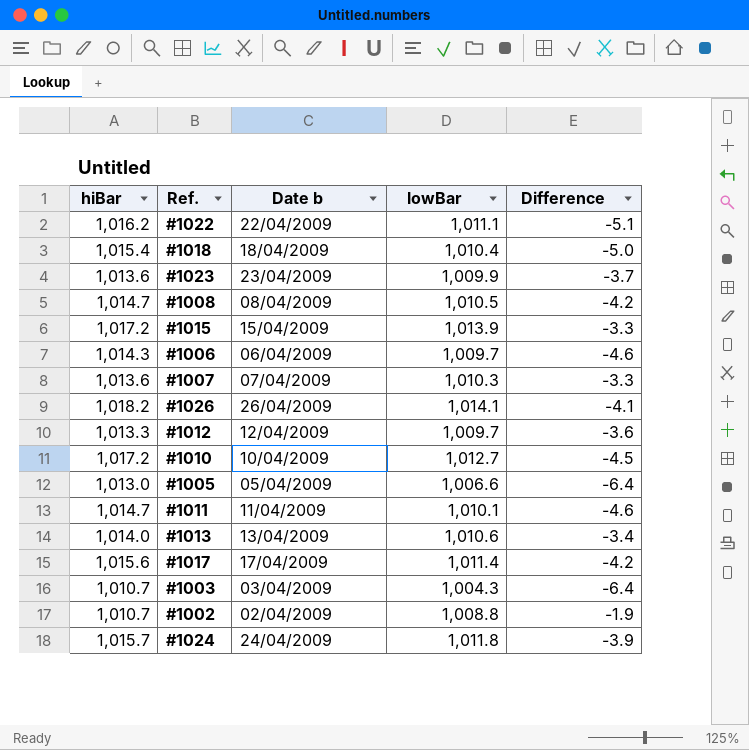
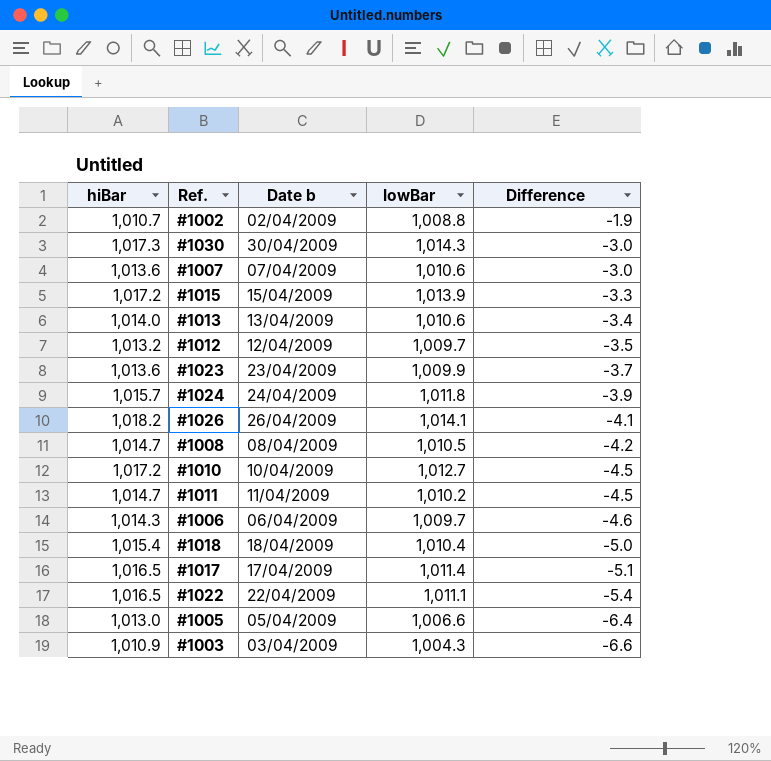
row order: none -> Difference descending
row #1030: none -> 1,017.3 | 30/04/2009 | 1,014.3 | -3.0
#1007 | lowBar: 1,010.3 -> 1,010.6
#1007 | Difference: -3.3 -> -3.0
#1012 | hiBar: 1,013.3 -> 1,013.2
#1012 | Difference: -3.6 -> -3.5
#1011 | lowBar: 1,010.1 -> 1,010.2
#1011 | Difference: -4.6 -> -4.5
#1017 | hiBar: 1,015.6 -> 1,016.5
#1017 | Difference: -4.2 -> -5.1
#1022 | hiBar: 1,016.2 -> 1,016.5
#1022 | Difference: -5.1 -> -5.4
#1003 | hiBar: 1,010.7 -> 1,010.9
#1003 | Difference: -6.4 -> -6.6

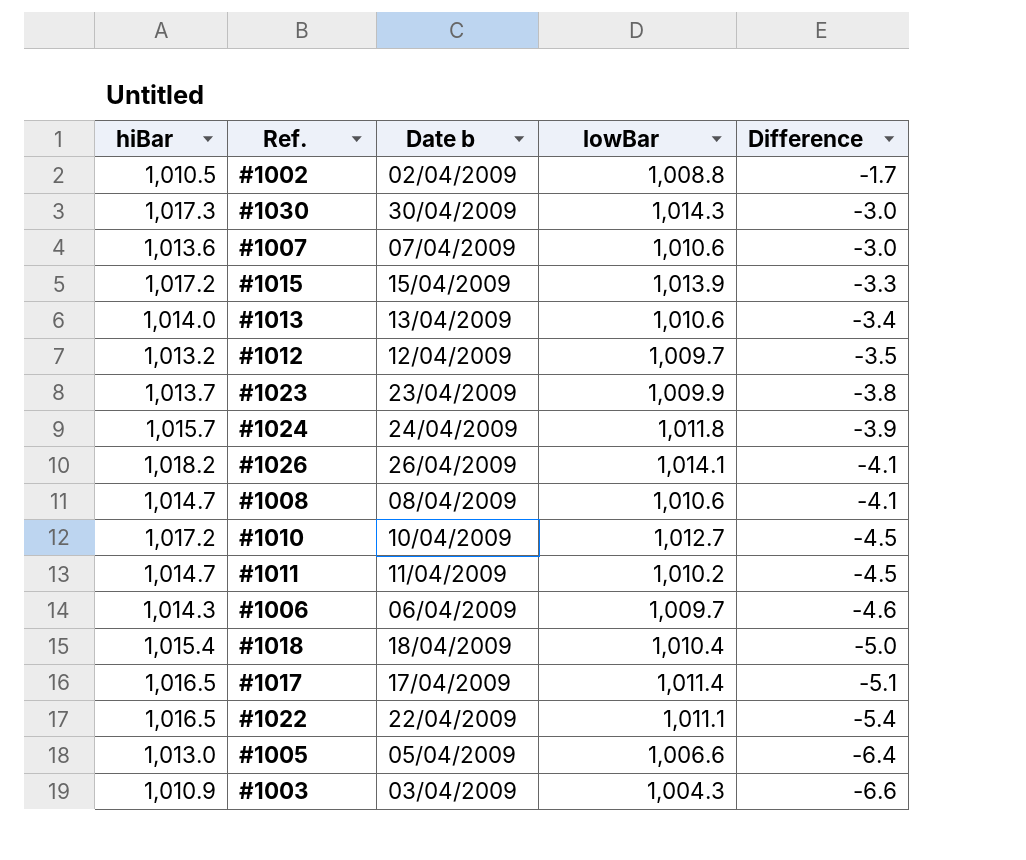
#1002 | hiBar: 1,010.7 -> 1,010.5
#1002 | Difference: -1.9 -> -1.7
#1023 | hiBar: 1,013.6 -> 1,013.7
#1023 | Difference: -3.7 -> -3.8
#1008 | lowBar: 1,010.5 -> 1,010.6
#1008 | Difference: -4.2 -> -4.1

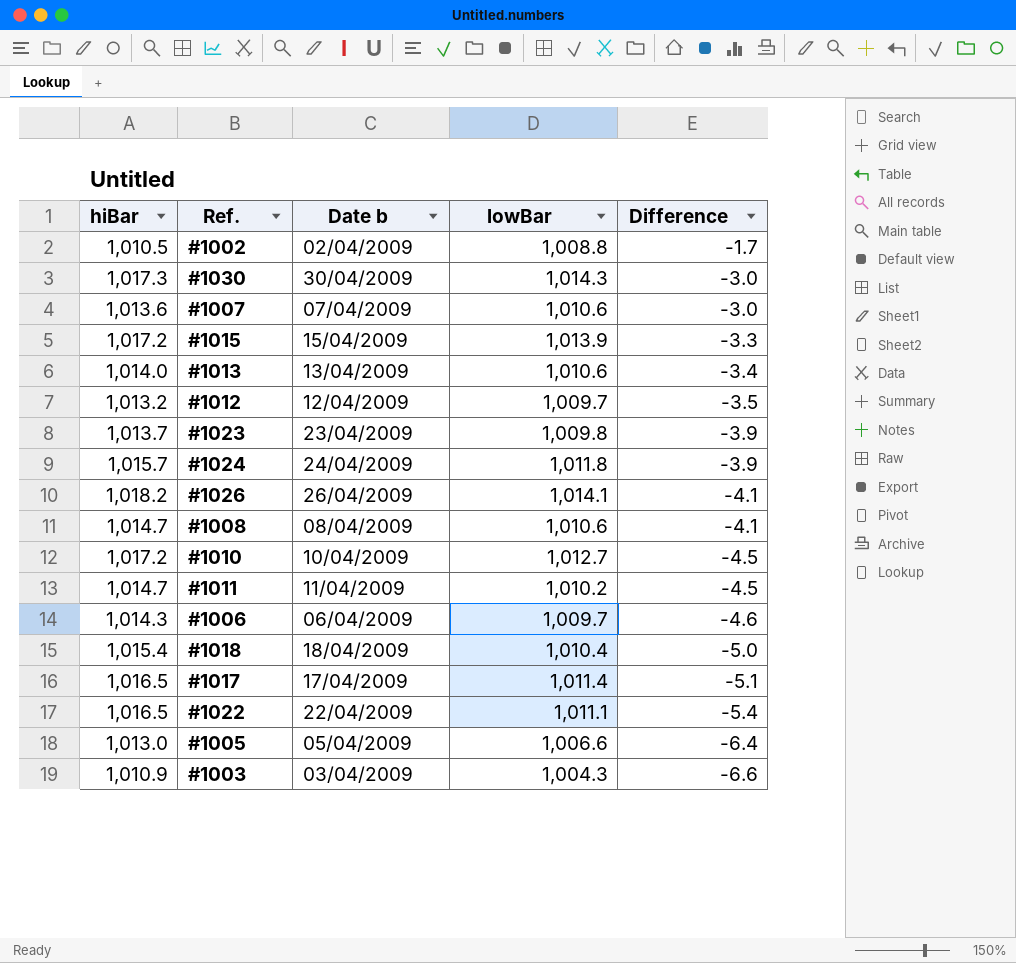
#1023 | lowBar: 1,009.9 -> 1,009.8
#1023 | Difference: -3.8 -> -3.9

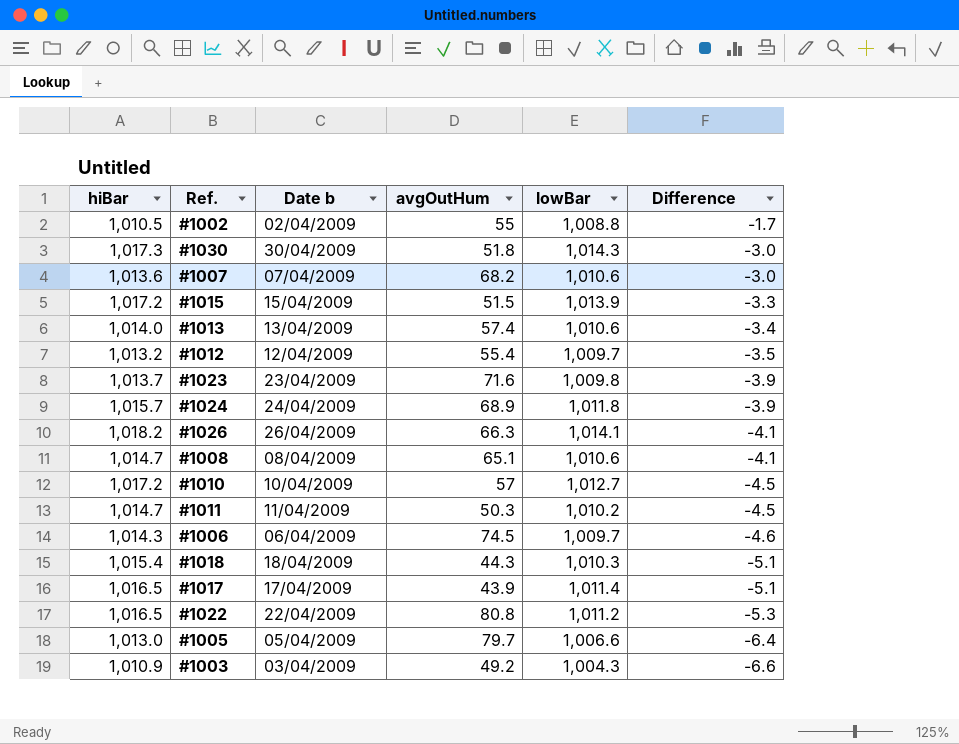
column avgOutHum | position: none -> 4
#1018 | lowBar: 1,010.4 -> 1,010.3
#1018 | Difference: -5.0 -> -5.1
#1022 | lowBar: 1,011.1 -> 1,011.2
#1022 | Difference: -5.4 -> -5.3

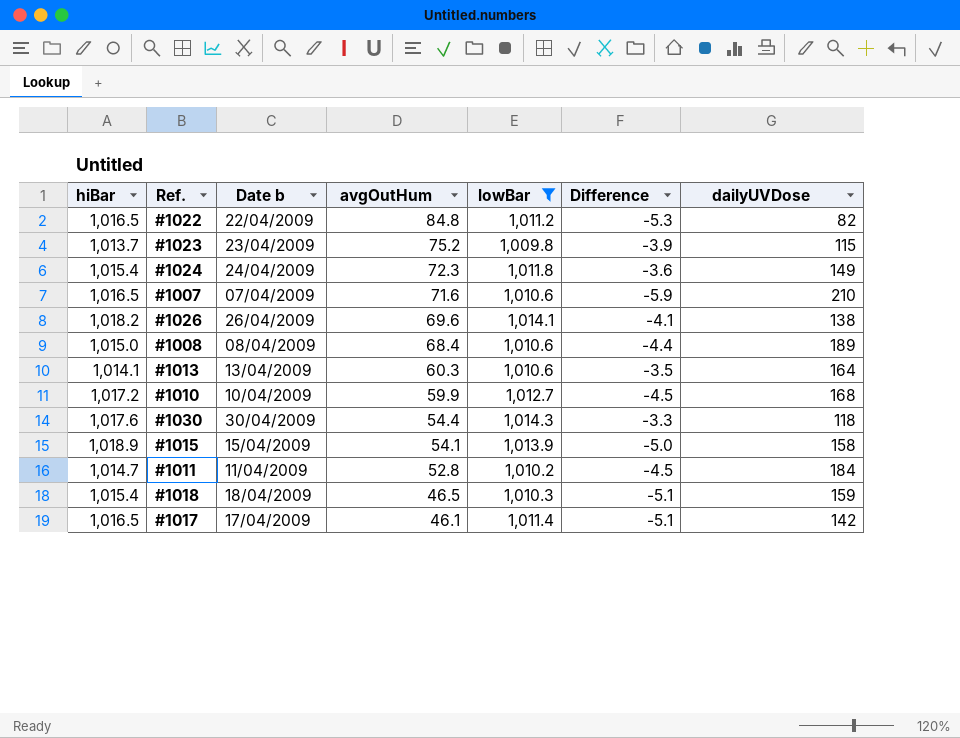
filter: none -> lowBar >= 1,009.8
row order: Difference descending -> avgOutHum descending
column dailyUVDose | position: none -> 7
#1022 | avgOutHum: 80.8 -> 84.8
#1023 | avgOutHum: 71.6 -> 75.2
#1024 | hiBar: 1,015.7 -> 1,015.4
#1024 | avgOutHum: 68.9 -> 72.3
#1024 | Difference: -3.9 -> -3.6
#1007 | hiBar: 1,013.6 -> 1,016.5
#1007 | avgOutHum: 68.2 -> 71.6
#1007 | Difference: -3.0 -> -5.9
#1026 | avgOutHum: 66.3 -> 69.6
#1008 | hiBar: 1,014.7 -> 1,015.0
#1008 | avgOutHum: 65.1 -> 68.4
#1008 | Difference: -4.1 -> -4.4
#1013 | hiBar: 1,014.0 -> 1,014.1
#1013 | avgOutHum: 57.4 -> 60.3
#1013 | Difference: -3.4 -> -3.5
#1010 | avgOutHum: 57 -> 59.9
#1030 | hiBar: 1,017.3 -> 1,017.6
#1030 | avgOutHum: 51.8 -> 54.4
#1030 | Difference: -3.0 -> -3.3
#1015 | hiBar: 1,017.2 -> 1,018.9
#1015 | avgOutHum: 51.5 -> 54.1
#1015 | Difference: -3.3 -> -5.0
#1011 | avgOutHum: 50.3 -> 52.8
#1018 | avgOutHum: 44.3 -> 46.5
#1017 | avgOutHum: 43.9 -> 46.1

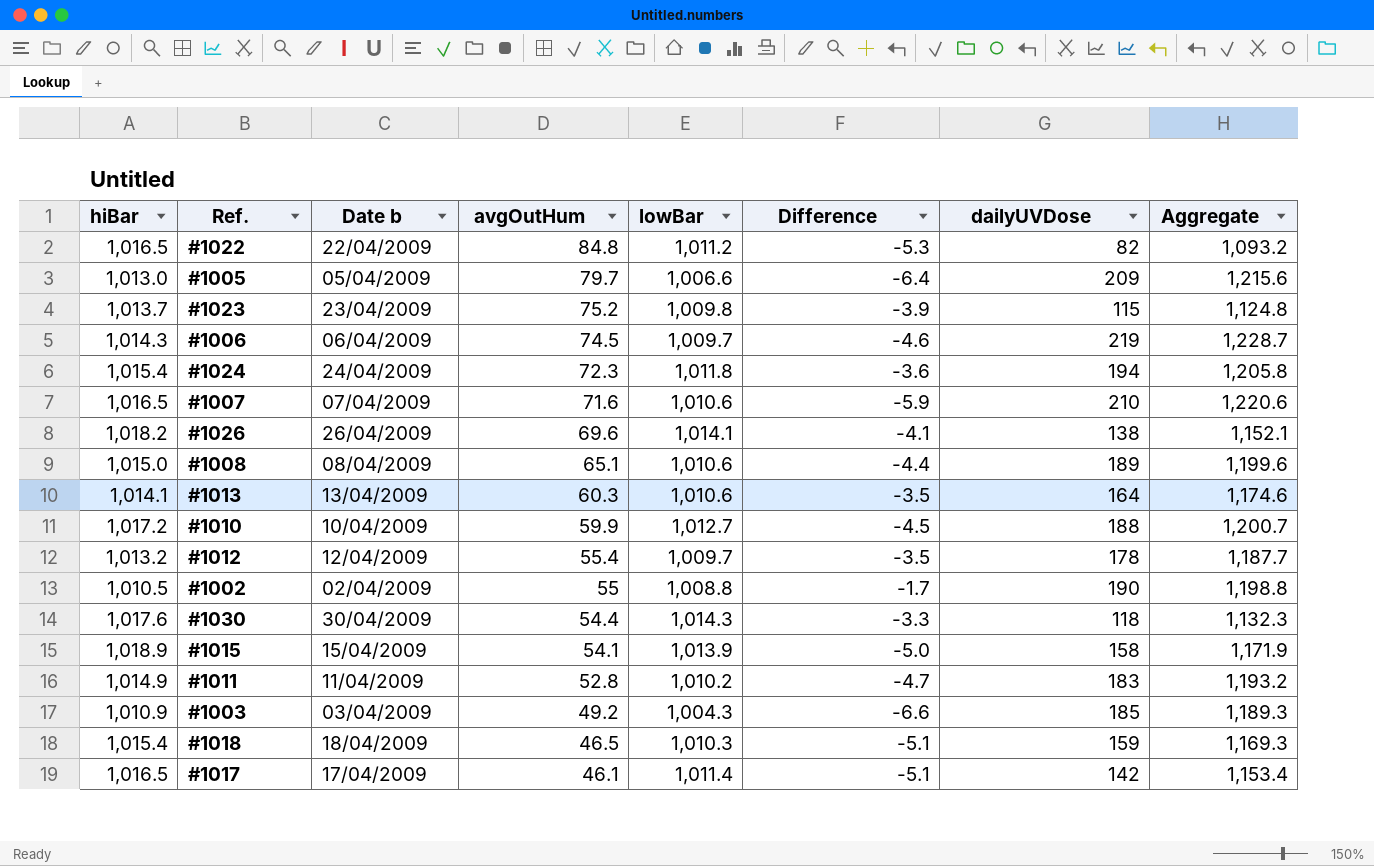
filter: lowBar >= 1,009.8 -> none
column Aggregate | formula: none -> [lowBar] + [dailyUVDose]
#1024 | dailyUVDose: 149 -> 194
#1008 | avgOutHum: 68.4 -> 65.1
#1010 | dailyUVDose: 168 -> 188
#1011 | hiBar: 1,014.7 -> 1,014.9
#1011 | Difference: -4.5 -> -4.7
#1011 | dailyUVDose: 184 -> 183

